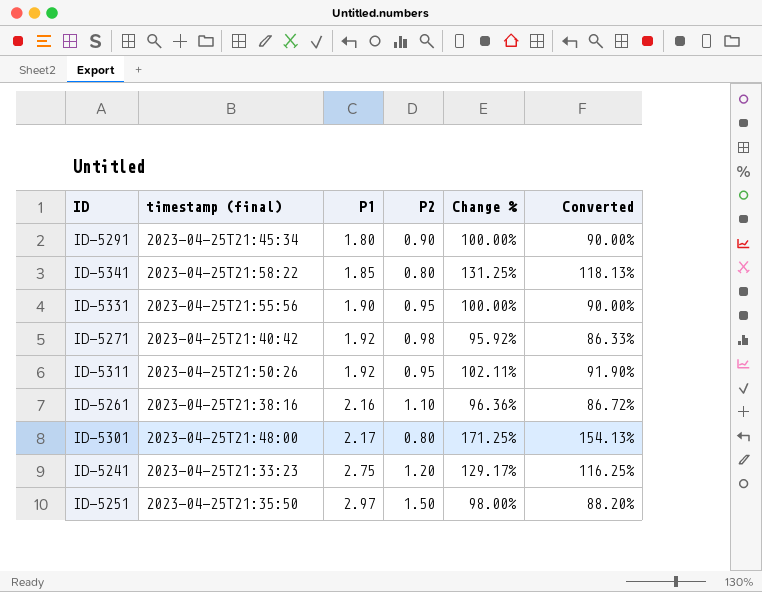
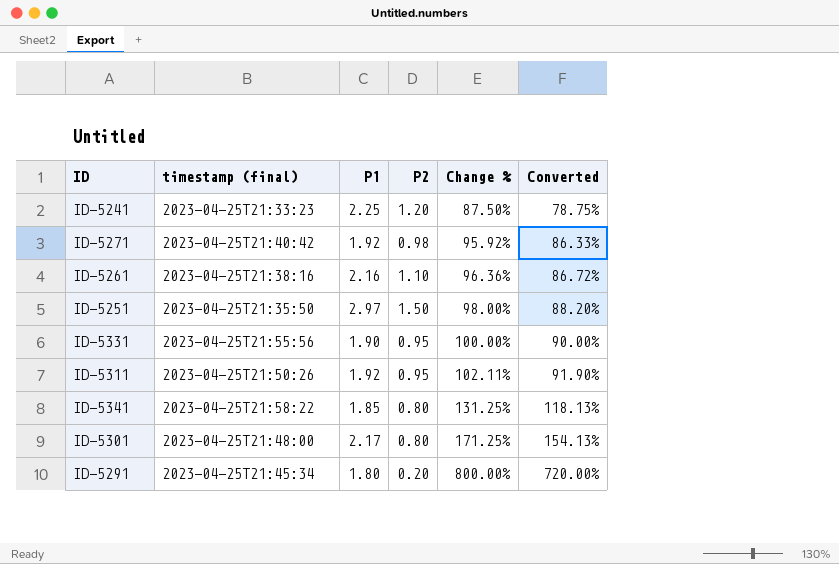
row order: P1 ascending -> Change % ascending
ID-5241 | P1: 2.75 -> 2.25
ID-5241 | Change %: 129.17% -> 87.50%
ID-5241 | Converted: 116.25% -> 78.75%
ID-5291 | P2: 0.90 -> 0.20
ID-5291 | Change %: 100.00% -> 800.00%
ID-5291 | Converted: 90.00% -> 720.00%

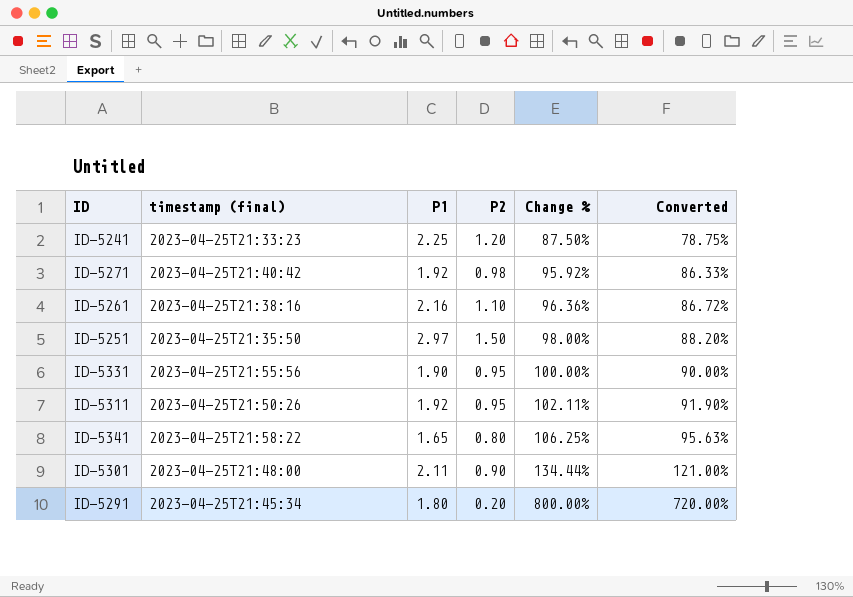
ID-5341 | P1: 1.85 -> 1.65
ID-5341 | Change %: 131.25% -> 106.25%
ID-5341 | Converted: 118.13% -> 95.63%
ID-5301 | P1: 2.17 -> 2.11
ID-5301 | P2: 0.80 -> 0.90
ID-5301 | Change %: 171.25% -> 134.44%
ID-5301 | Converted: 154.13% -> 121.00%

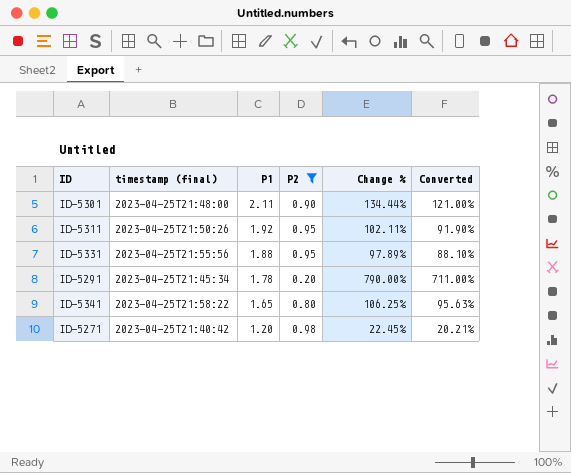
filter: none -> P2 <= 0.98
row order: Change % ascending -> P1 descending
ID-5331 | P1: 1.90 -> 1.88
ID-5331 | Change %: 100.00% -> 97.89%
ID-5331 | Converted: 90.00% -> 88.10%
ID-5291 | P1: 1.80 -> 1.78
ID-5291 | Change %: 800.00% -> 790.00%
ID-5291 | Converted: 720.00% -> 711.00%
ID-5271 | P1: 1.92 -> 1.20
ID-5271 | Change %: 95.92% -> 22.45%
ID-5271 | Converted: 86.33% -> 20.21%

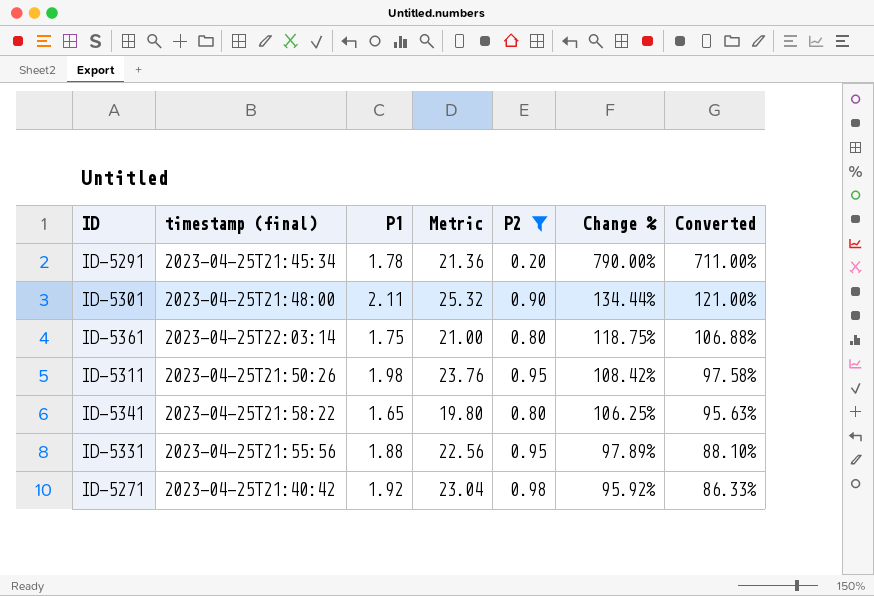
row order: P1 descending -> Change % descending
column Metric | formula: none -> [P1] * 12
row ID-5361: none -> 2023-04-25T22:03:14 | 1.75 | 21.00 | 0.80 | 118.75% | 106.88%
ID-5311 | P1: 1.92 -> 1.98
ID-5311 | Change %: 102.11% -> 108.42%
ID-5311 | Converted: 91.90% -> 97.58%
ID-5271 | P1: 1.20 -> 1.92
ID-5271 | Change %: 22.45% -> 95.92%
ID-5271 | Converted: 20.21% -> 86.33%

